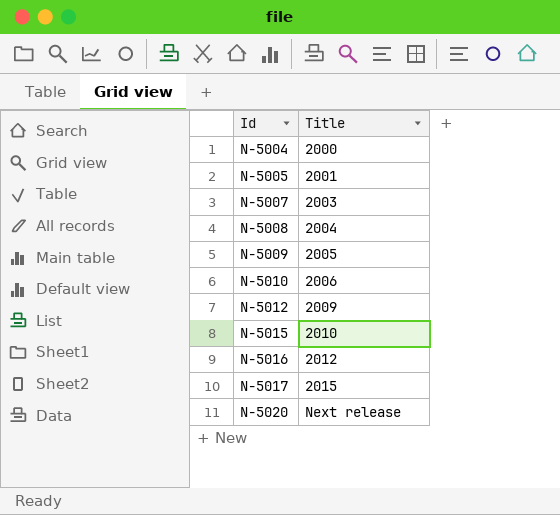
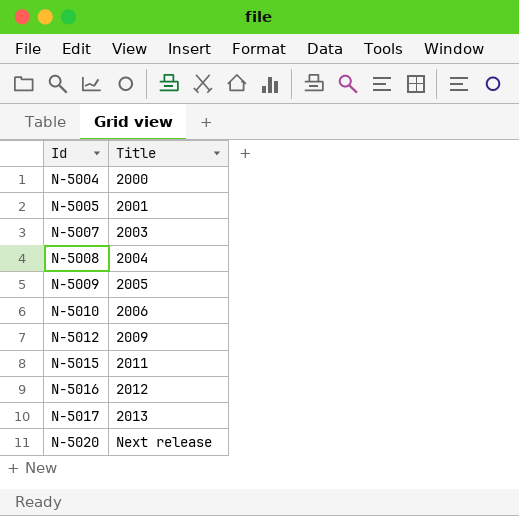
N-5015 | Title: 2010 -> 2011
N-5017 | Title: 2015 -> 2013

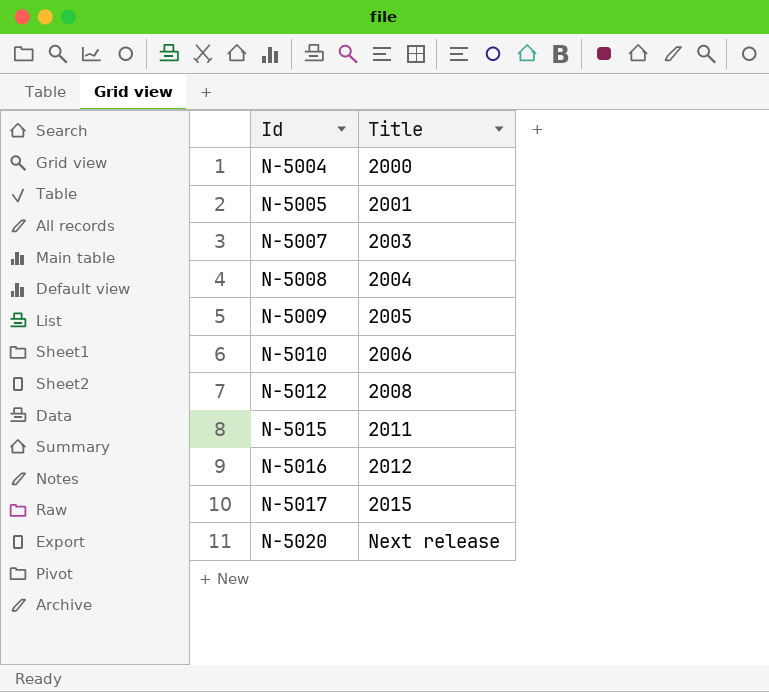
N-5012 | Title: 2009 -> 2008
N-5017 | Title: 2013 -> 2015

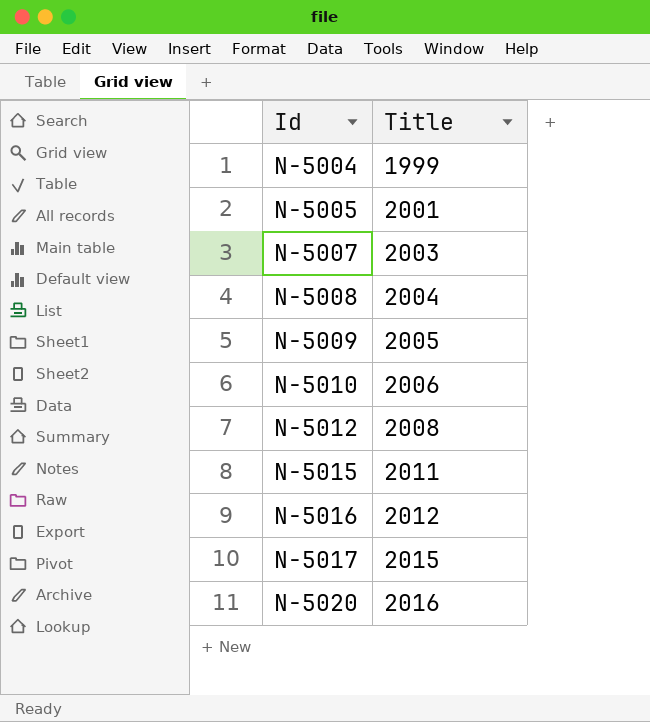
N-5004 | Title: 2000 -> 1999
N-5020 | Title: Next release -> 2016

